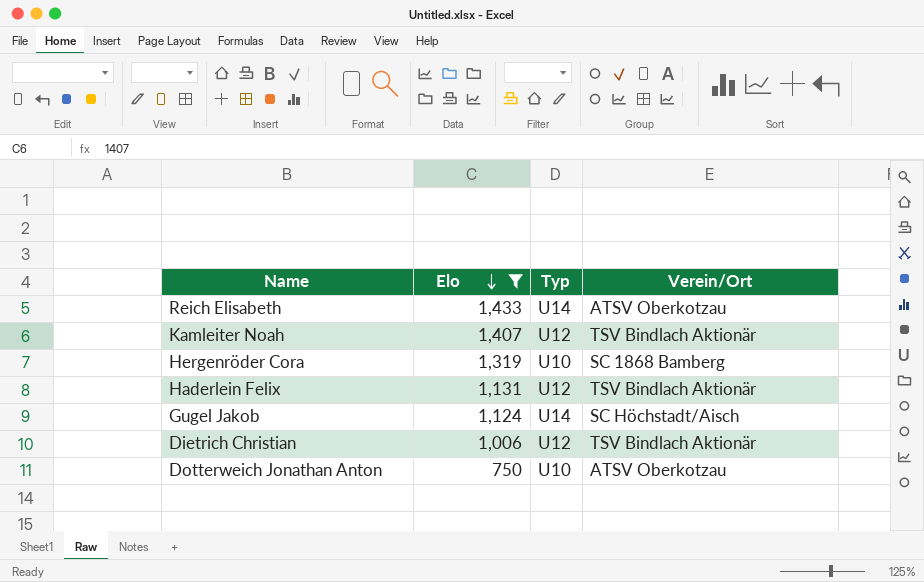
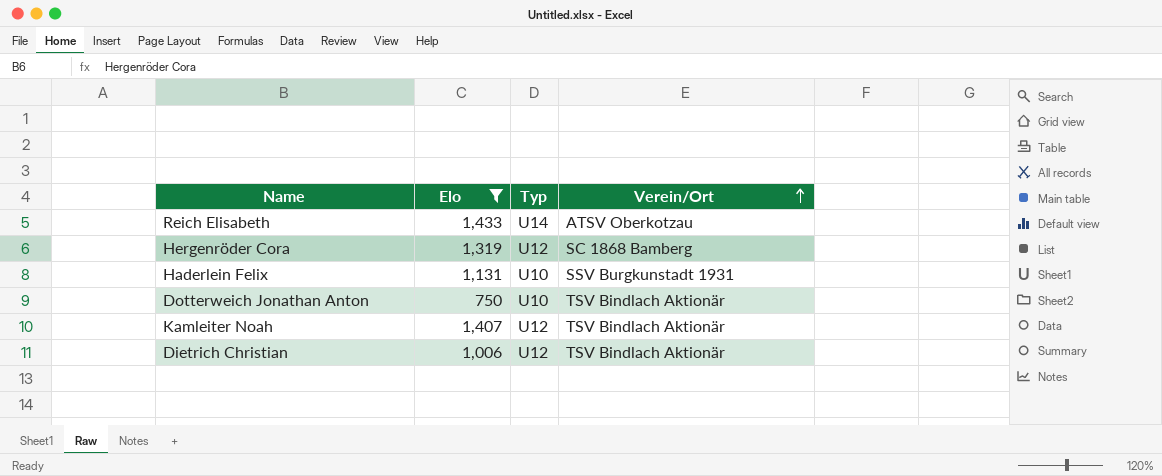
row order: Elo descending -> Verein/Ort ascending
row Gugel Jakob: 1,124 | U14 | SC Höchstadt/Aisch -> none
Hergenröder Cora | Typ: U10 -> U12
Haderlein Felix | Typ: U12 -> U10
Haderlein Felix | Verein/Ort: TSV Bindlach Aktionär -> SSV Burgkunstadt 1931
Dotterweich Jonathan Anton | Verein/Ort: ATSV Oberkotzau -> TSV Bindlach Aktionär

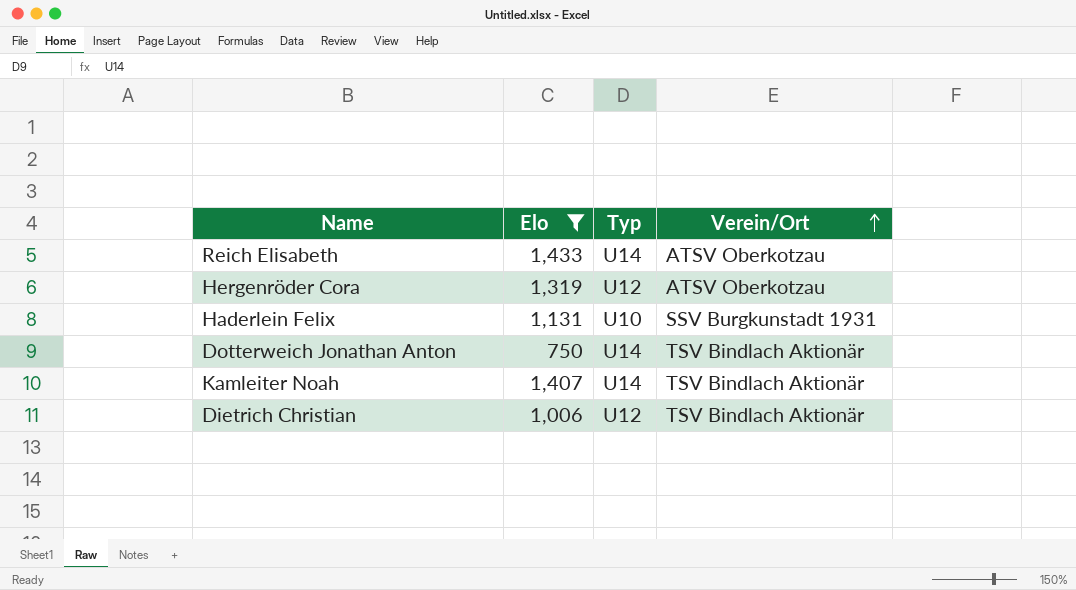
Hergenröder Cora | Verein/Ort: SC 1868 Bamberg -> ATSV Oberkotzau
Dotterweich Jonathan Anton | Typ: U10 -> U14
Kamleiter Noah | Typ: U12 -> U14

